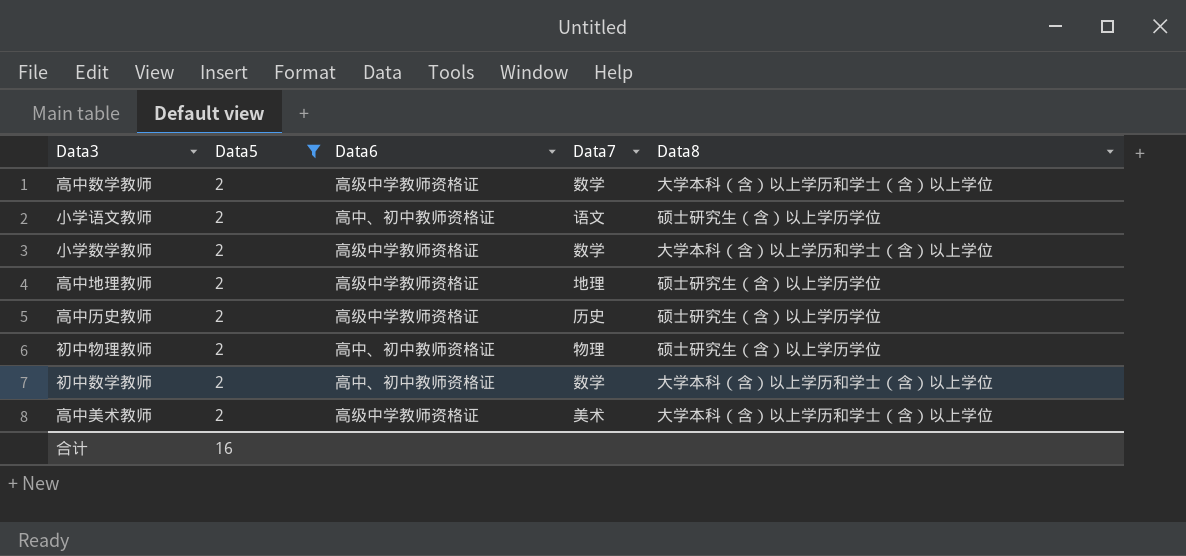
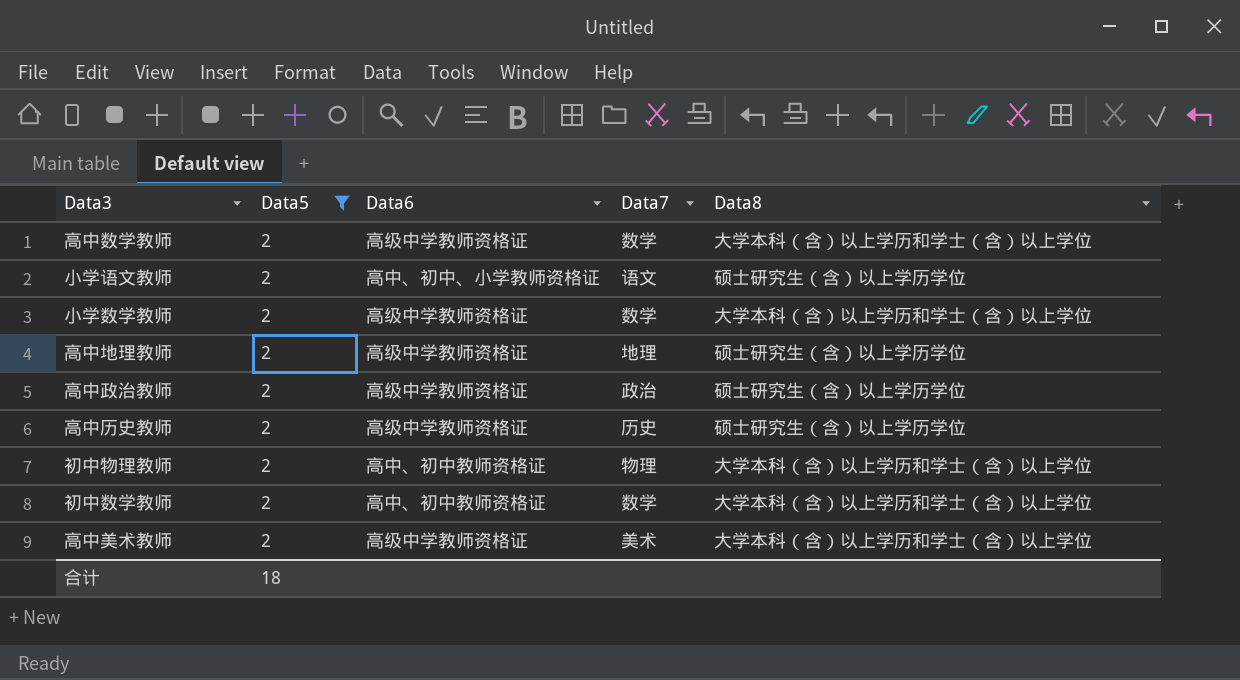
小学语文教师 | Data6: 高中、初中教师资格证 -> 高中、初中、小学教师资格证
row 高中政治教师: none -> 2 | 高级中学教师资格证 | 政治 | 硕士研究生（含）以上学历学位
初中物理教师 | Data8: 硕士研究生（含）以上学历学位 -> 大学本科（含）以上学历和学士（含）以上学位
合计 | Data5: 16 -> 18

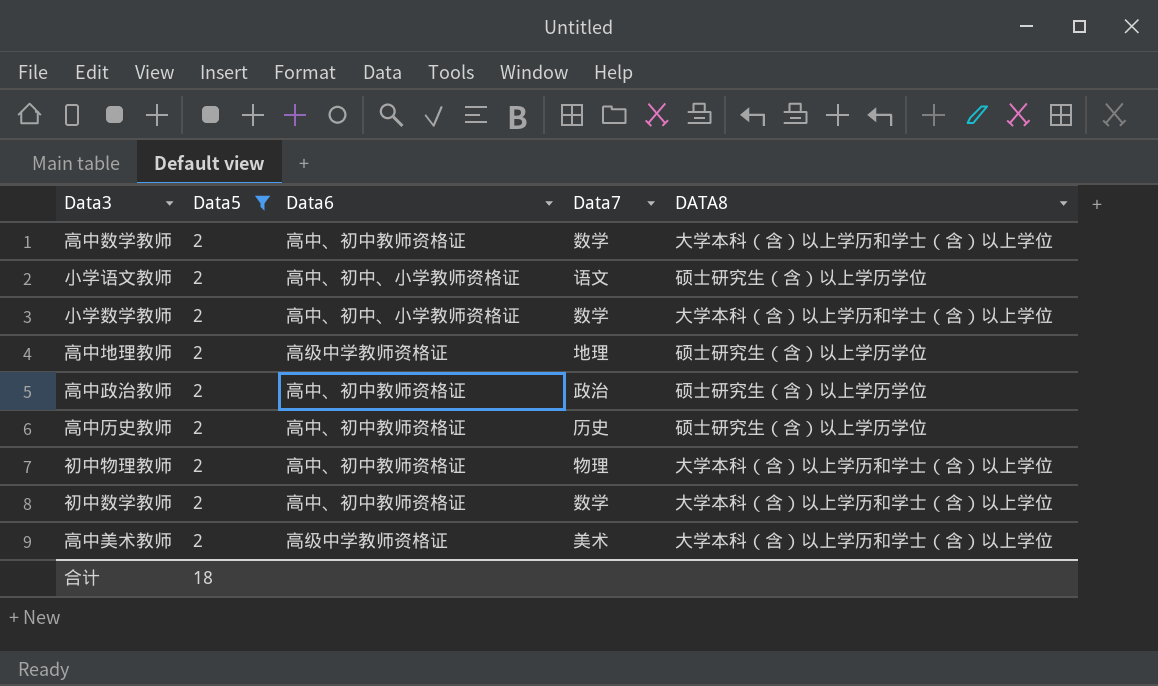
column name: Data8 -> DATA8
高中数学教师 | Data6: 高级中学教师资格证 -> 高中、初中教师资格证
小学数学教师 | Data6: 高级中学教师资格证 -> 高中、初中、小学教师资格证
高中政治教师 | Data6: 高级中学教师资格证 -> 高中、初中教师资格证
高中历史教师 | Data6: 高级中学教师资格证 -> 高中、初中教师资格证

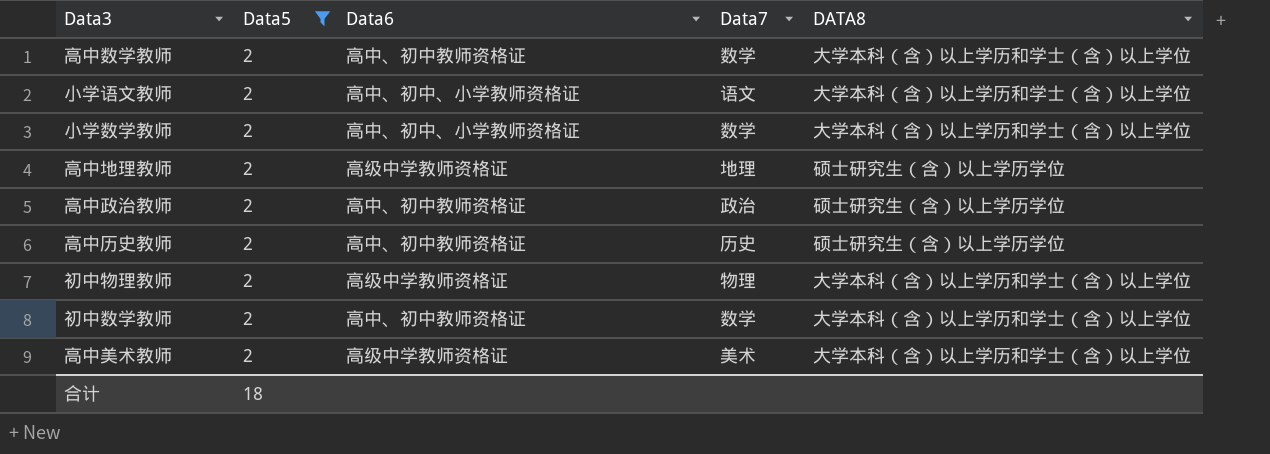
小学语文教师 | DATA8: 硕士研究生（含）以上学历学位 -> 大学本科（含）以上学历和学士（含）以上学位
初中物理教师 | Data6: 高中、初中教师资格证 -> 高级中学教师资格证

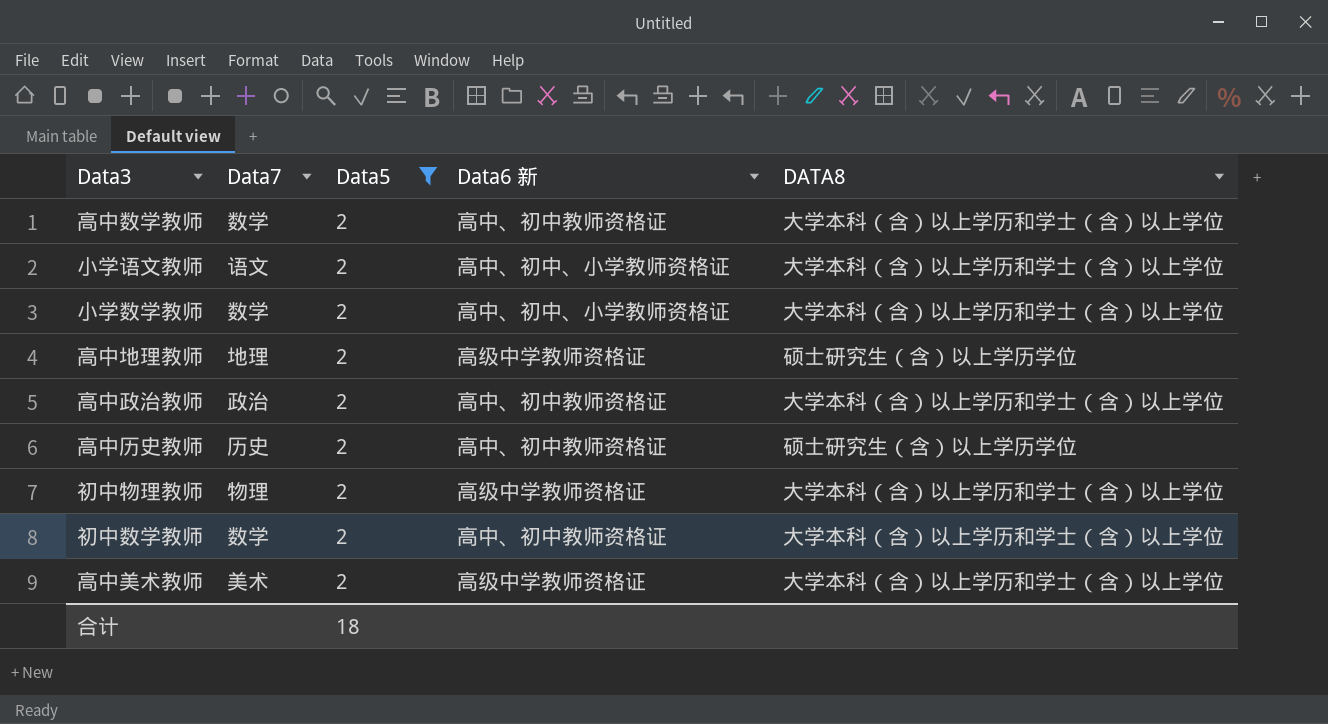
column Data7 | position: 4 -> 2
column name: Data6 -> Data6 新
高中政治教师 | DATA8: 硕士研究生（含）以上学历学位 -> 大学本科（含）以上学历和学士（含）以上学位

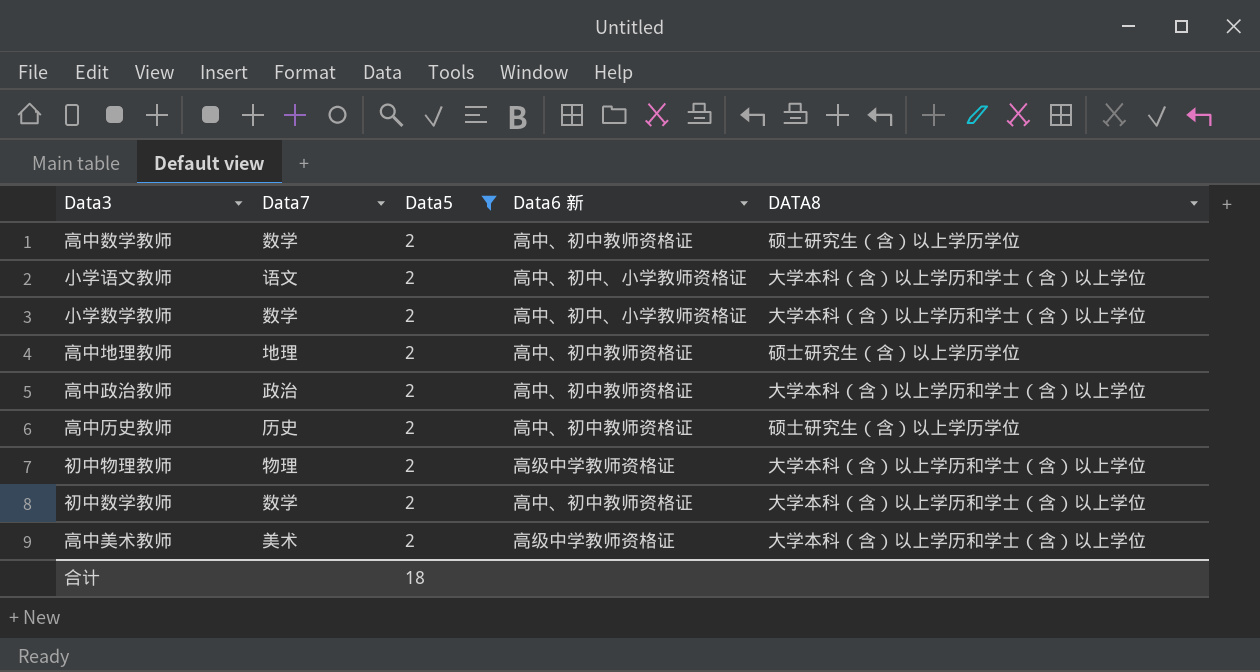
高中数学教师 | DATA8: 大学本科（含）以上学历和学士（含）以上学位 -> 硕士研究生（含）以上学历学位
高中地理教师 | Data6 新: 高级中学教师资格证 -> 高中、初中教师资格证

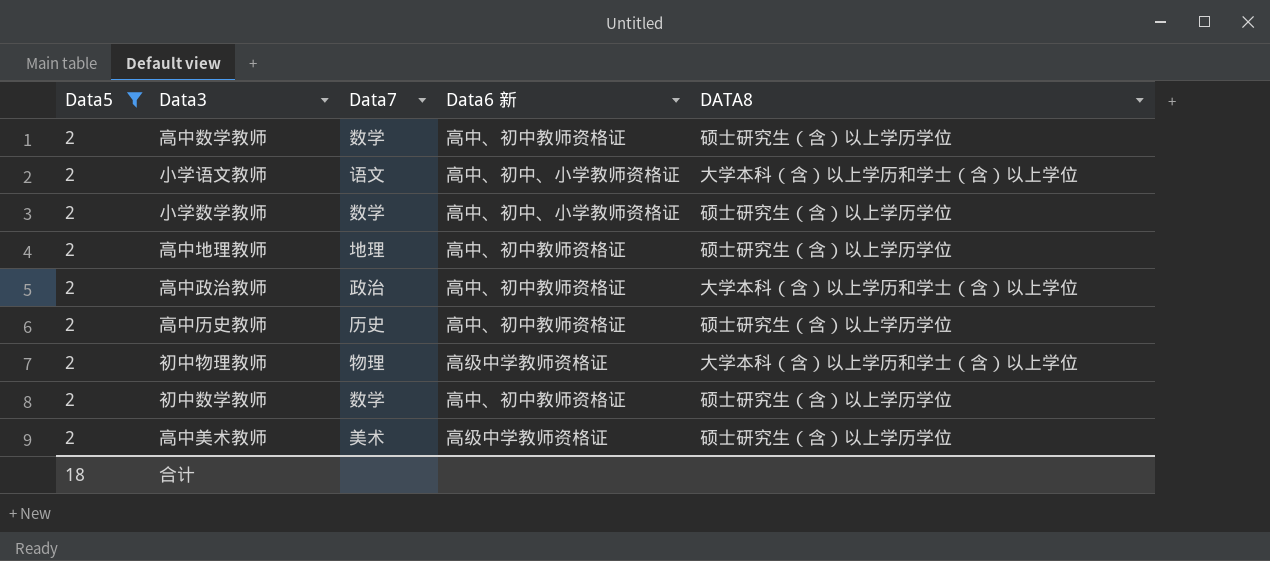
column Data5 | position: 3 -> 1
小学数学教师 | DATA8: 大学本科（含）以上学历和学士（含）以上学位 -> 硕士研究生（含）以上学历学位
初中数学教师 | DATA8: 大学本科（含）以上学历和学士（含）以上学位 -> 硕士研究生（含）以上学历学位
高中美术教师 | DATA8: 大学本科（含）以上学历和学士（含）以上学位 -> 硕士研究生（含）以上学历学位

